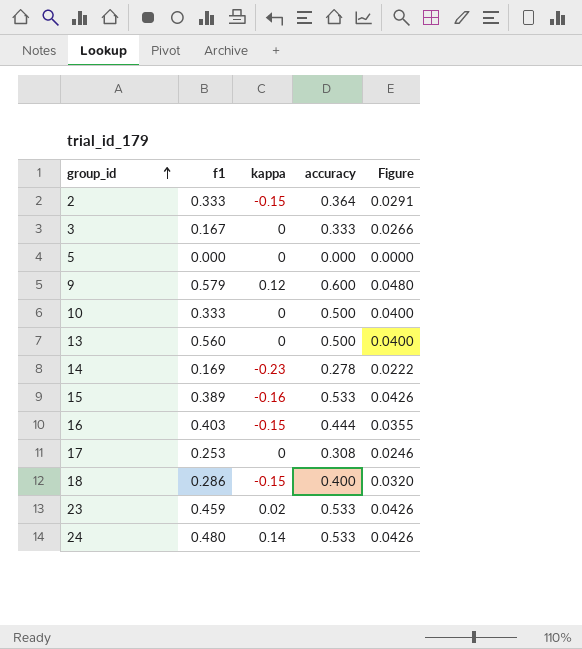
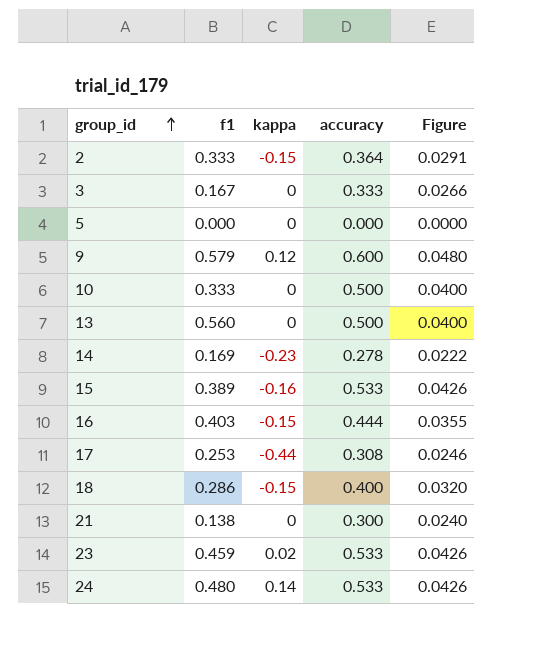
17 | kappa: 0 -> -0.44
row 21: none -> 0.138 | 0 | 0.300 | 0.0240

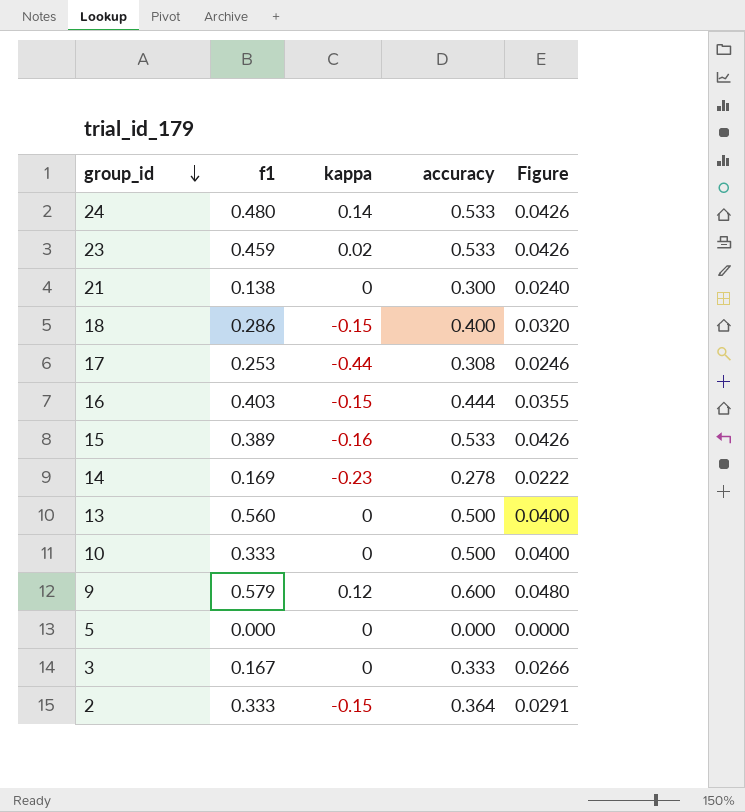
row order: group_id ascending -> group_id descending

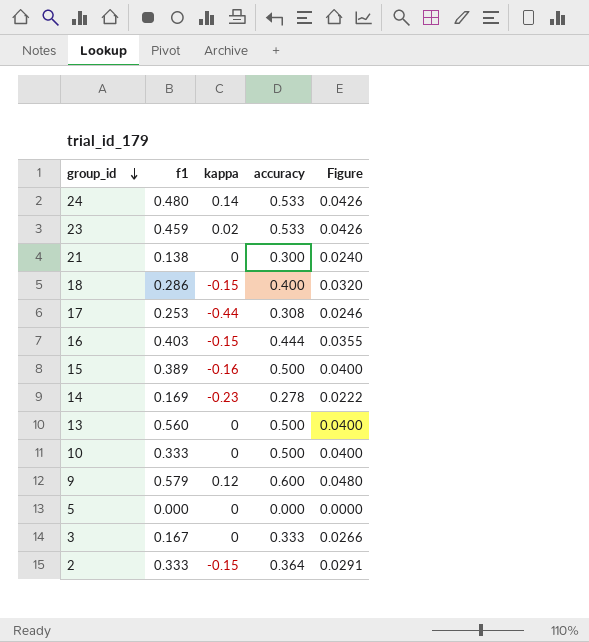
15 | accuracy: 0.533 -> 0.500
15 | Figure: 0.0426 -> 0.0400

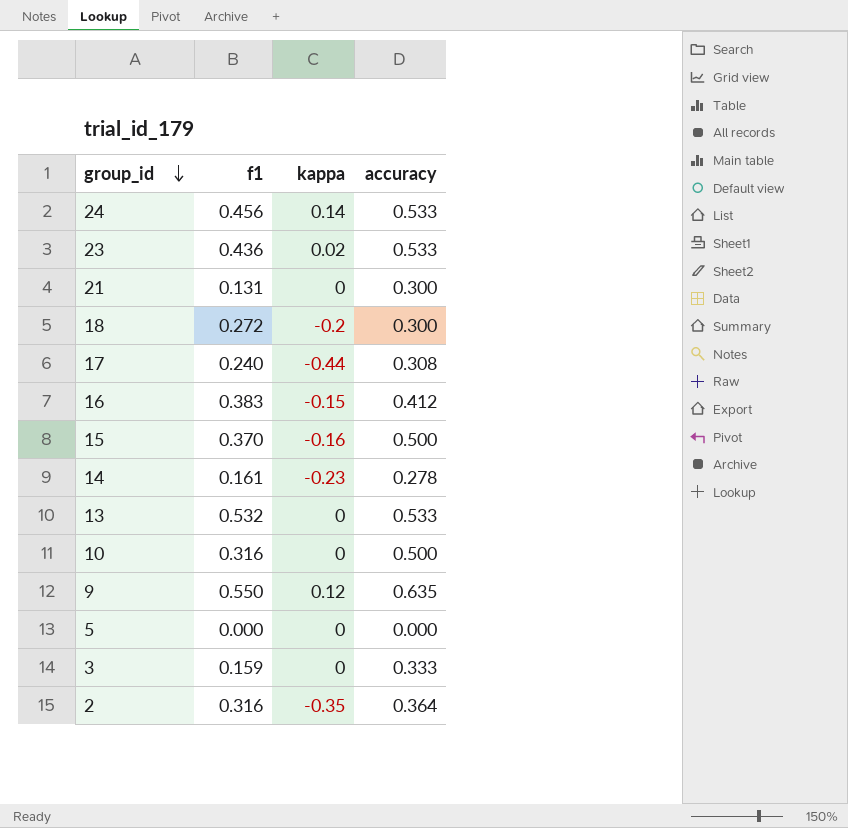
column Figure | formula: [accuracy] * 0.08 -> none
24 | f1: 0.480 -> 0.456
23 | f1: 0.459 -> 0.436
21 | f1: 0.138 -> 0.131
18 | f1: 0.286 -> 0.272
18 | kappa: -0.15 -> -0.2
18 | accuracy: 0.400 -> 0.300
17 | f1: 0.253 -> 0.240
16 | f1: 0.403 -> 0.383
16 | accuracy: 0.444 -> 0.412
15 | f1: 0.389 -> 0.370
14 | f1: 0.169 -> 0.161
13 | f1: 0.560 -> 0.532
13 | accuracy: 0.500 -> 0.533
10 | f1: 0.333 -> 0.316
9 | f1: 0.579 -> 0.550
9 | accuracy: 0.600 -> 0.635
3 | f1: 0.167 -> 0.159
2 | f1: 0.333 -> 0.316
2 | kappa: -0.15 -> -0.35

